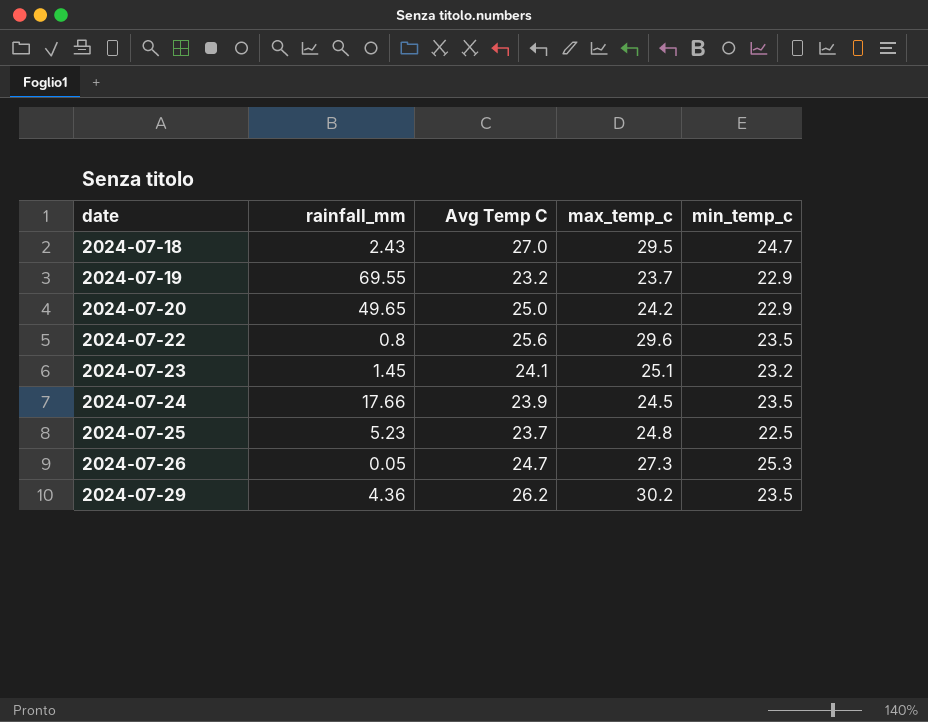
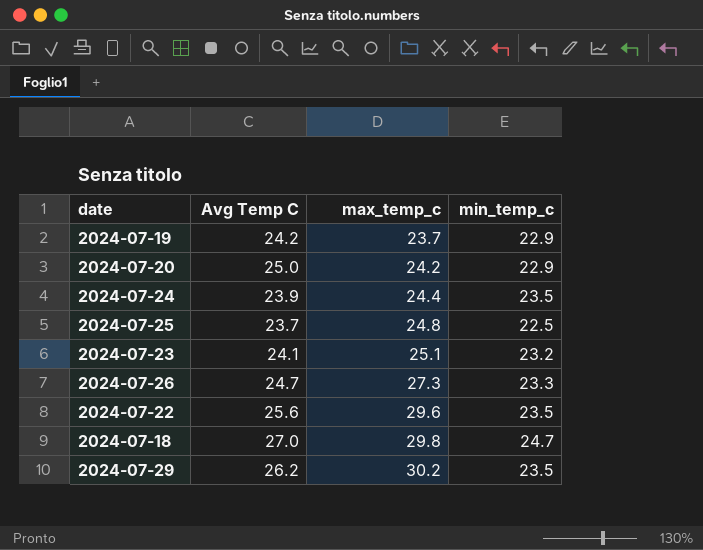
row order: date ascending -> max_temp_c ascending
column rainfall_mm | position: 2 -> none
2024-07-19 | Avg Temp C: 23.2 -> 24.2
2024-07-24 | max_temp_c: 24.5 -> 24.4
2024-07-26 | min_temp_c: 25.3 -> 23.3
2024-07-18 | max_temp_c: 29.5 -> 29.8

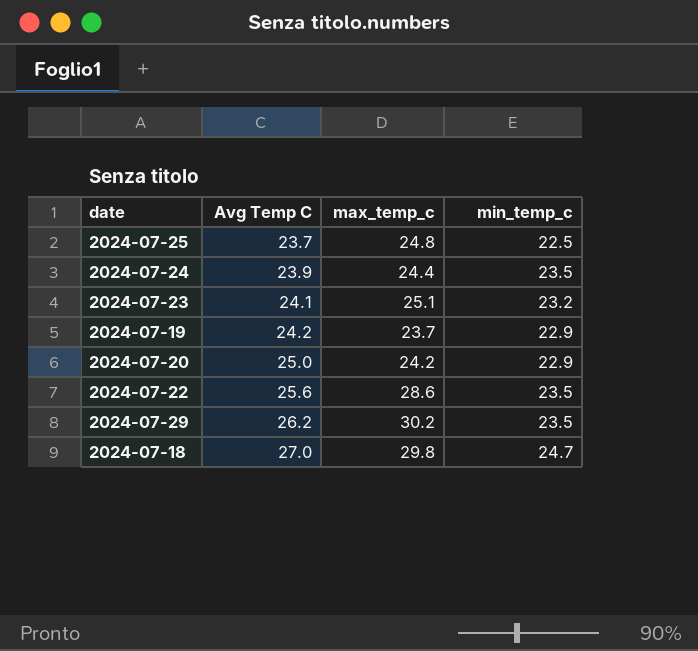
row order: max_temp_c ascending -> Avg Temp C ascending
row 2024-07-26: 24.7 | 27.3 | 23.3 -> none
2024-07-22 | max_temp_c: 29.6 -> 28.6

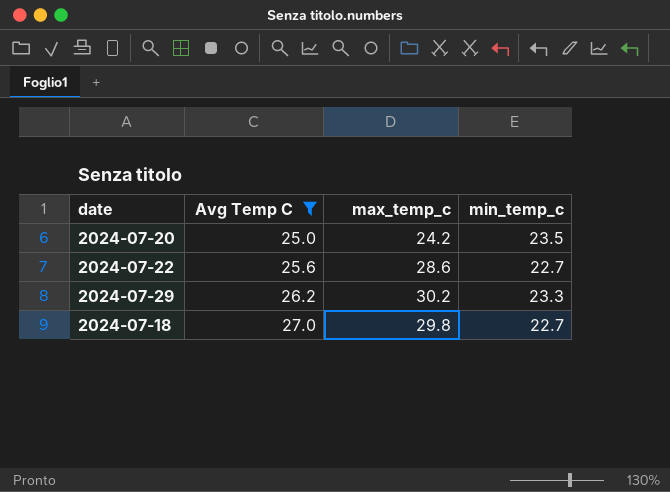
filter: none -> Avg Temp C >= 25.0
2024-07-20 | min_temp_c: 22.9 -> 23.5
2024-07-22 | min_temp_c: 23.5 -> 22.7
2024-07-29 | min_temp_c: 23.5 -> 23.3
2024-07-18 | min_temp_c: 24.7 -> 22.7

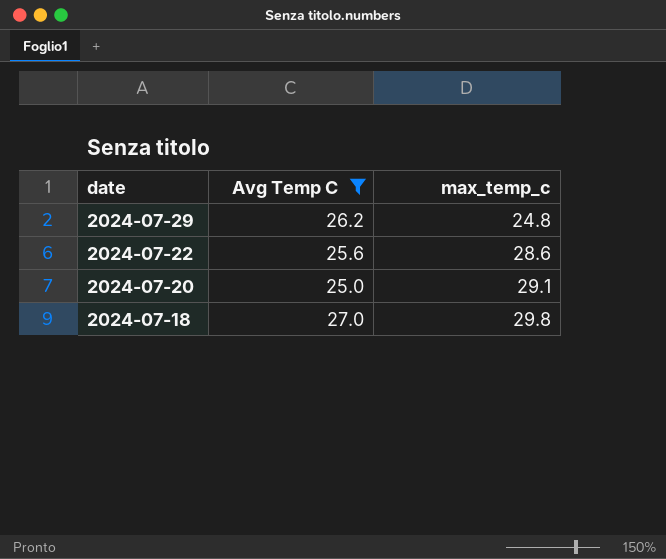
row order: Avg Temp C ascending -> date descending
column min_temp_c | position: 4 -> none
2024-07-29 | max_temp_c: 30.2 -> 24.8
2024-07-20 | max_temp_c: 24.2 -> 29.1

